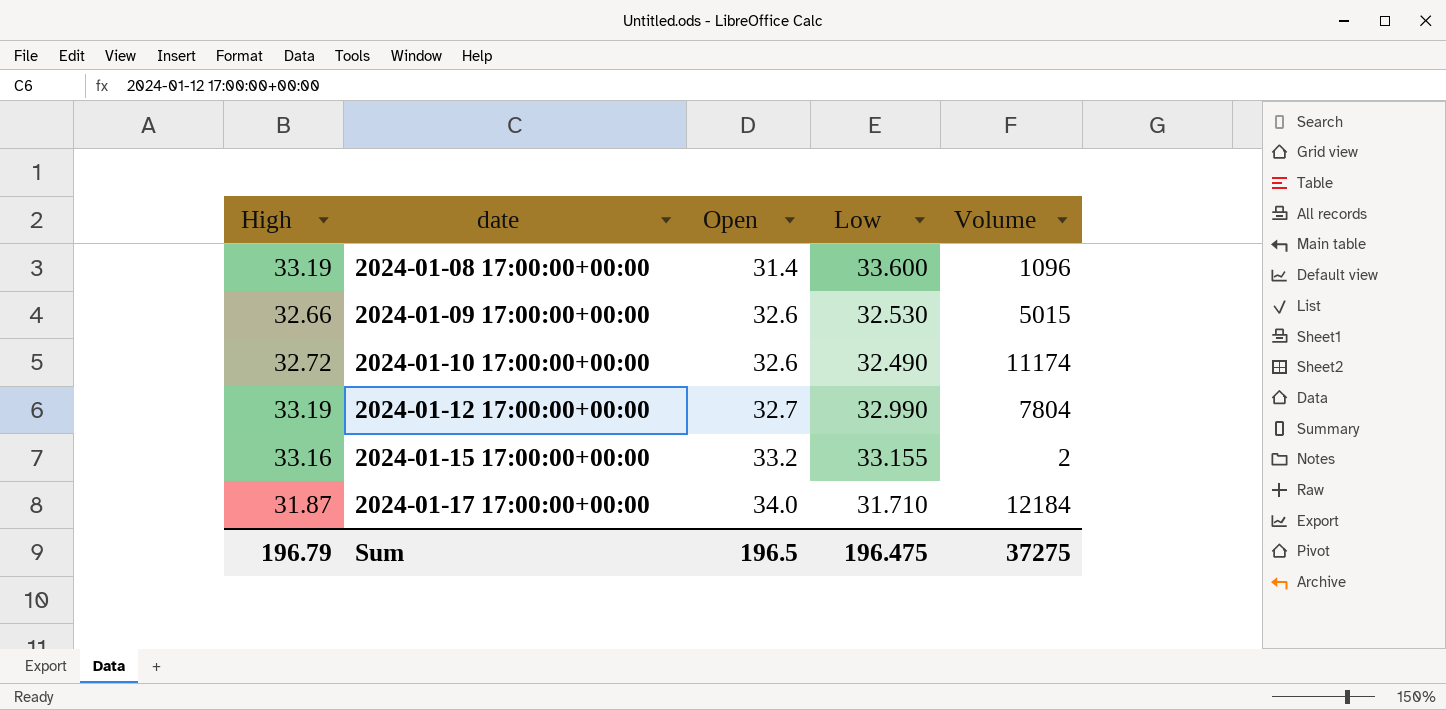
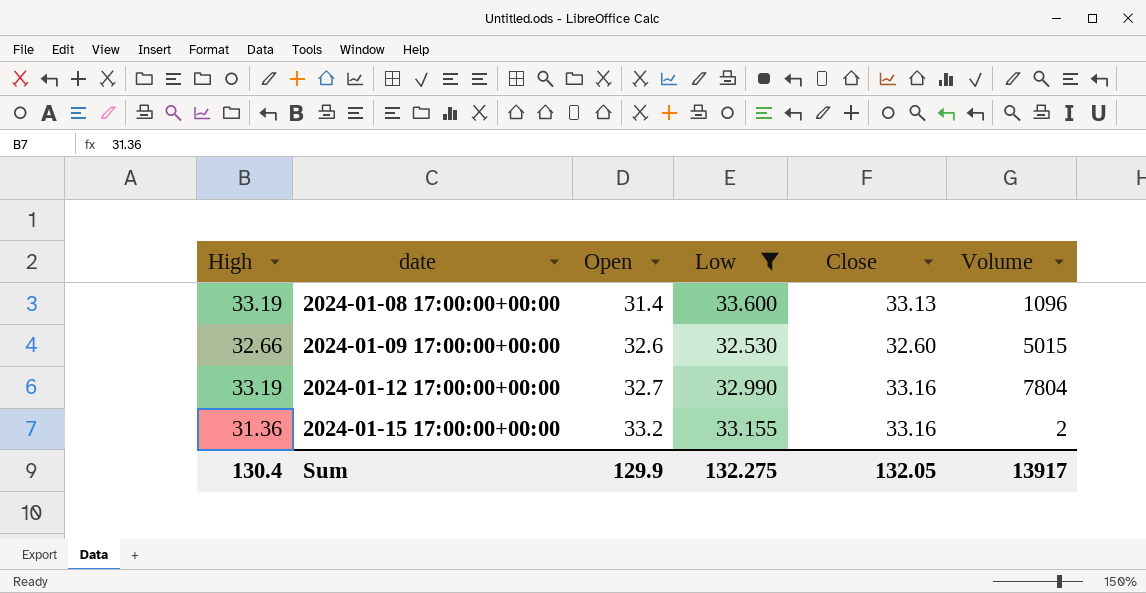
filter: none -> Low >= 32.530
column Close | position: none -> 5
2024-01-15 17:00:00+00:00 | High: 33.16 -> 31.36
Sum | High: 196.79 -> 130.4
Sum | Open: 196.5 -> 129.9
Sum | Low: 196.475 -> 132.275
Sum | Volume: 37275 -> 13917

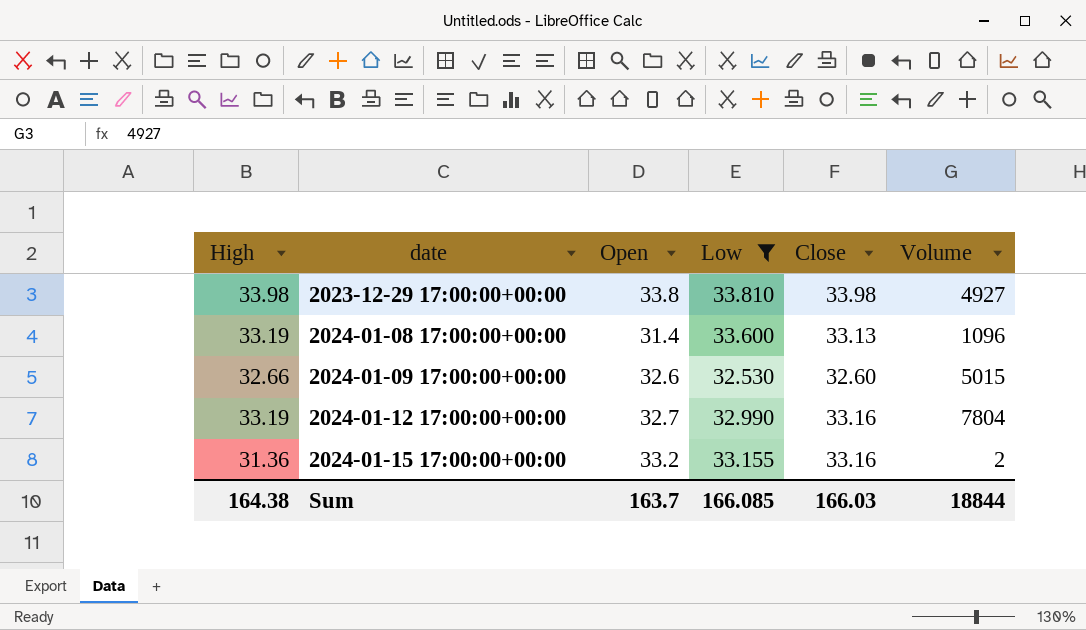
row 2023-12-29 17:00:00+00:00: none -> 33.98 | 33.8 | 33.810 | 33.98 | 4927
Sum | High: 130.4 -> 164.38
Sum | Open: 129.9 -> 163.7
Sum | Low: 132.275 -> 166.085
Sum | Close: 132.05 -> 166.03
Sum | Volume: 13917 -> 18844

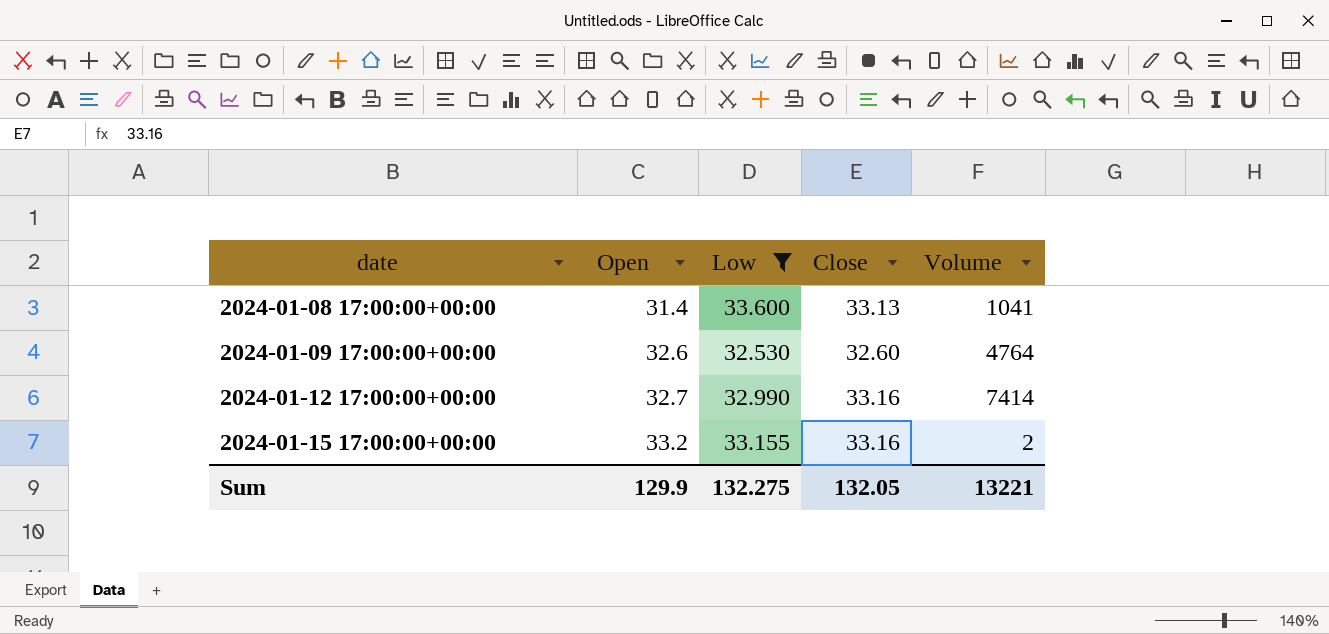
column High | position: 1 -> none
row 2023-12-29 17:00:00+00:00: 33.98 | 33.8 | 33.810 | 33.98 | 4927 -> none
2024-01-08 17:00:00+00:00 | Volume: 1096 -> 1041
2024-01-09 17:00:00+00:00 | Volume: 5015 -> 4764
2024-01-12 17:00:00+00:00 | Volume: 7804 -> 7414
Sum | Open: 163.7 -> 129.9
Sum | Low: 166.085 -> 132.275
Sum | Close: 166.03 -> 132.05
Sum | Volume: 18844 -> 13221

